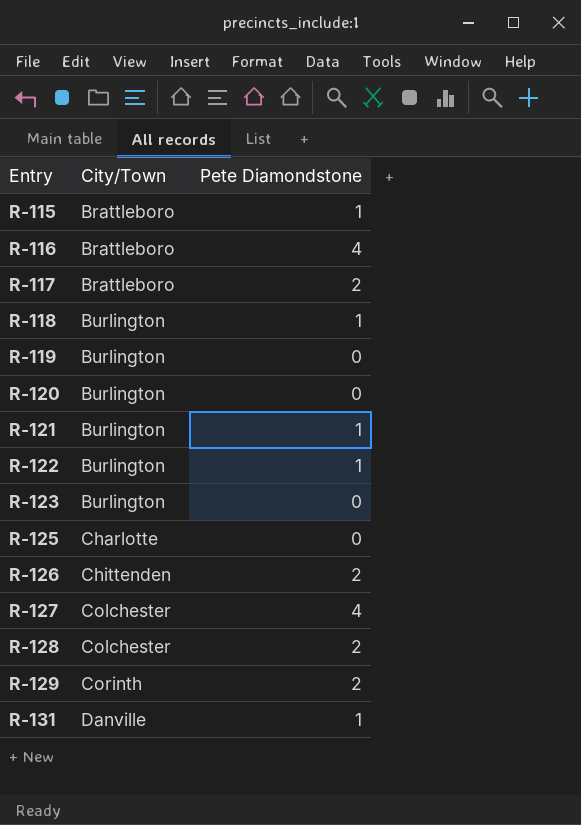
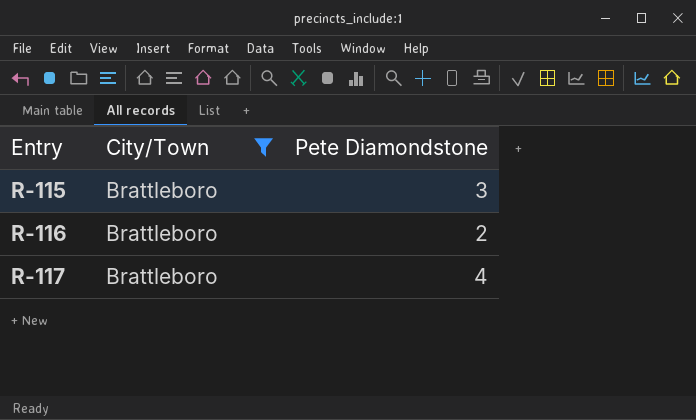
filter: none -> City/Town = Brattleboro
R-115 | Pete Diamondstone: 1 -> 3
R-116 | Pete Diamondstone: 4 -> 2
R-117 | Pete Diamondstone: 2 -> 4

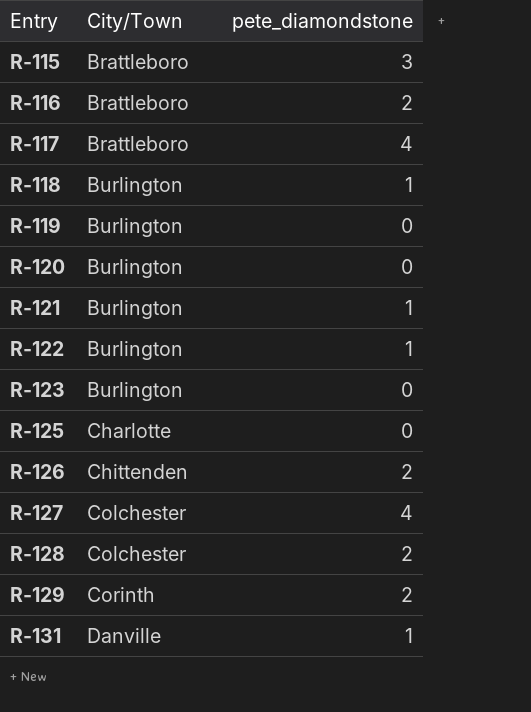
filter: City/Town = Brattleboro -> none
column name: Pete Diamondstone -> pete_diamondstone

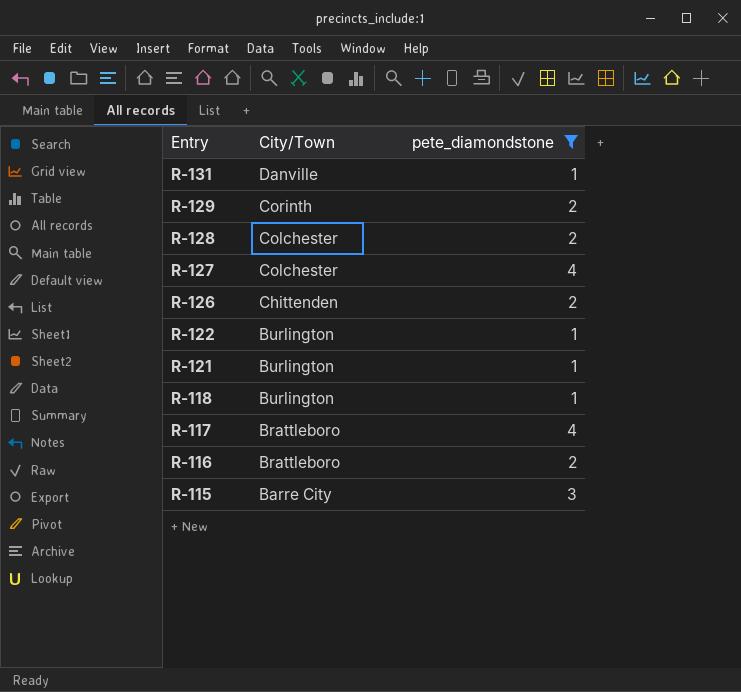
filter: none -> pete_diamondstone != 0
row order: Entry ascending -> Entry descending
R-115 | City/Town: Brattleboro -> Barre City

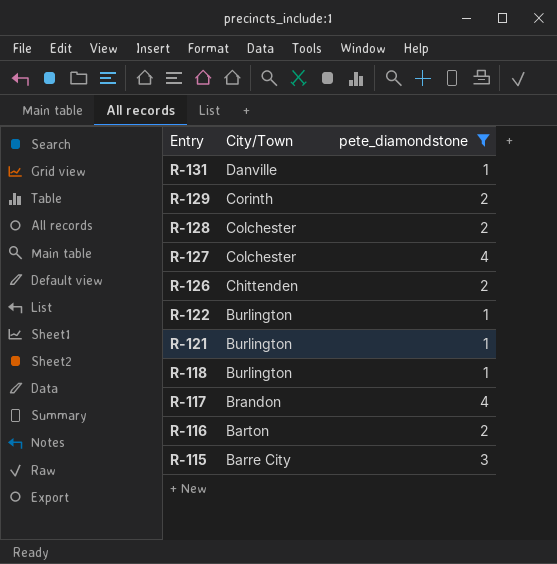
R-117 | City/Town: Brattleboro -> Brandon
R-116 | City/Town: Brattleboro -> Barton

